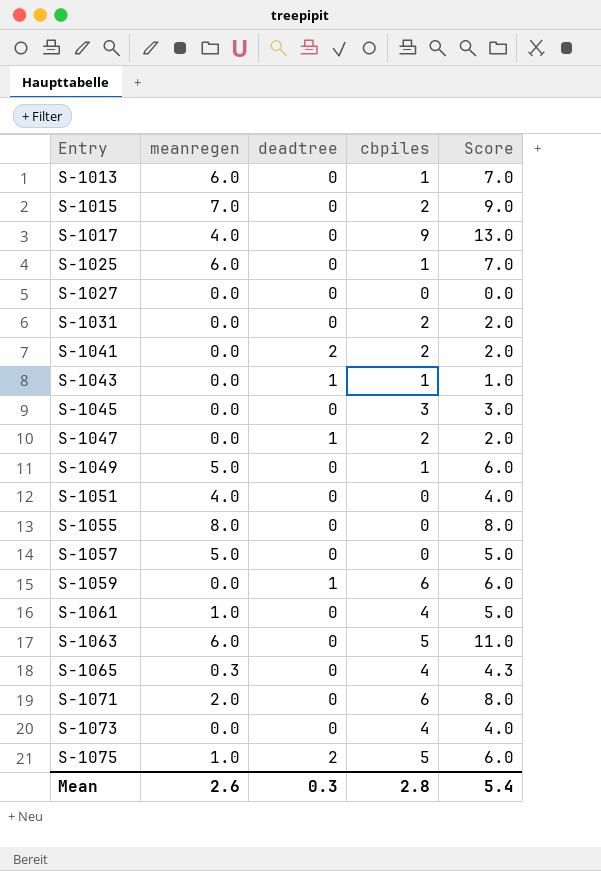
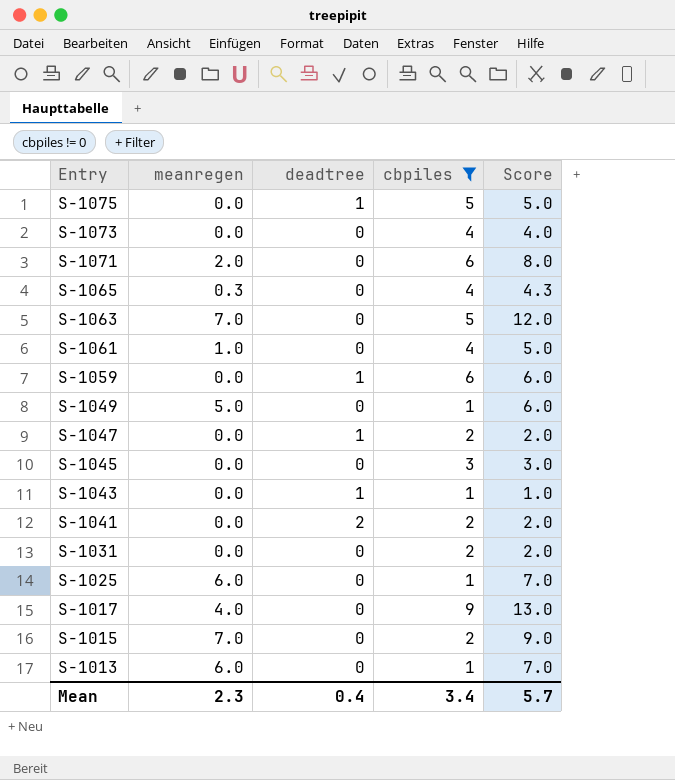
filter: none -> cbpiles != 0
row order: Entry ascending -> Entry descending
S-1075 | meanregen: 1.0 -> 0.0
S-1075 | deadtree: 2 -> 1
S-1075 | Score: 6.0 -> 5.0
S-1063 | meanregen: 6.0 -> 7.0
S-1063 | Score: 11.0 -> 12.0
Mean | meanregen: 2.6 -> 2.3
Mean | deadtree: 0.3 -> 0.4
Mean | cbpiles: 2.8 -> 3.4
Mean | Score: 5.4 -> 5.7

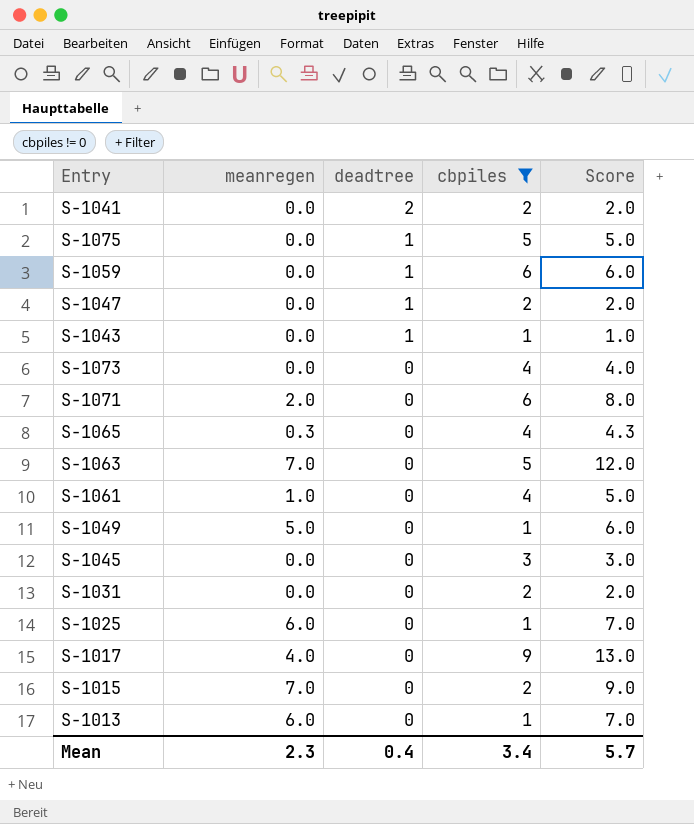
row order: Entry descending -> deadtree descending

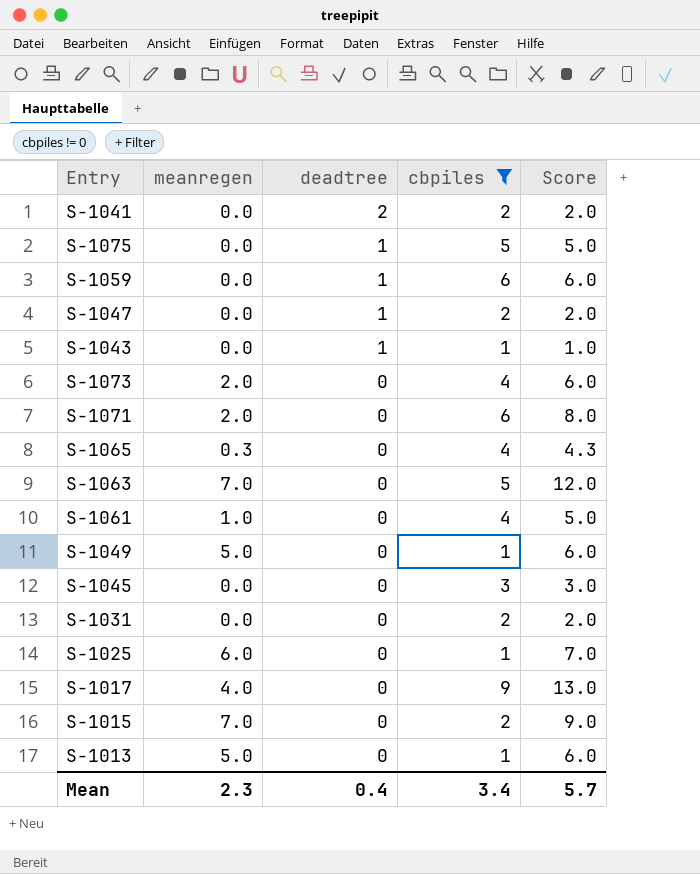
S-1073 | meanregen: 0.0 -> 2.0
S-1073 | Score: 4.0 -> 6.0
S-1013 | meanregen: 6.0 -> 5.0
S-1013 | Score: 7.0 -> 6.0

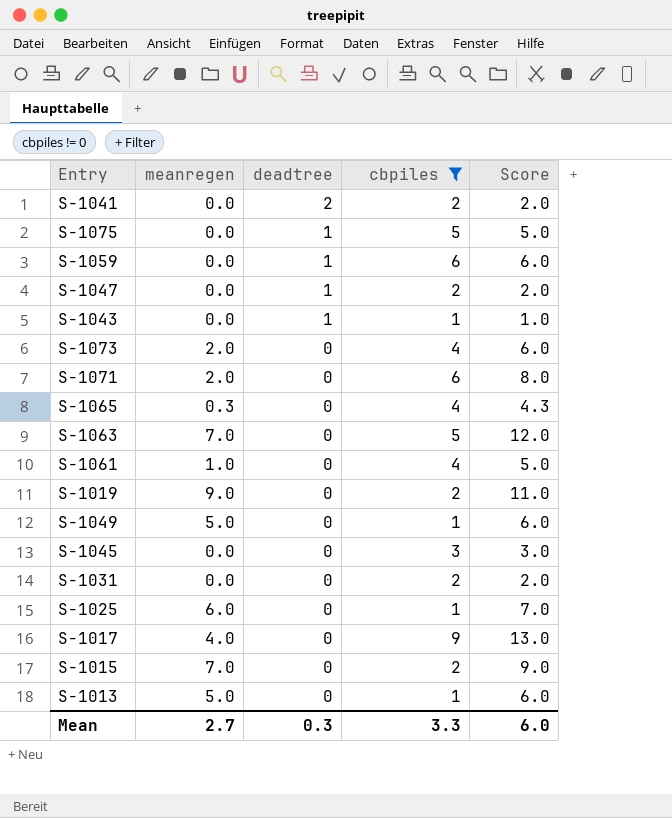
row S-1019: none -> 9.0 | 0 | 2 | 11.0
Mean | meanregen: 2.3 -> 2.7
Mean | deadtree: 0.4 -> 0.3
Mean | cbpiles: 3.4 -> 3.3
Mean | Score: 5.7 -> 6.0

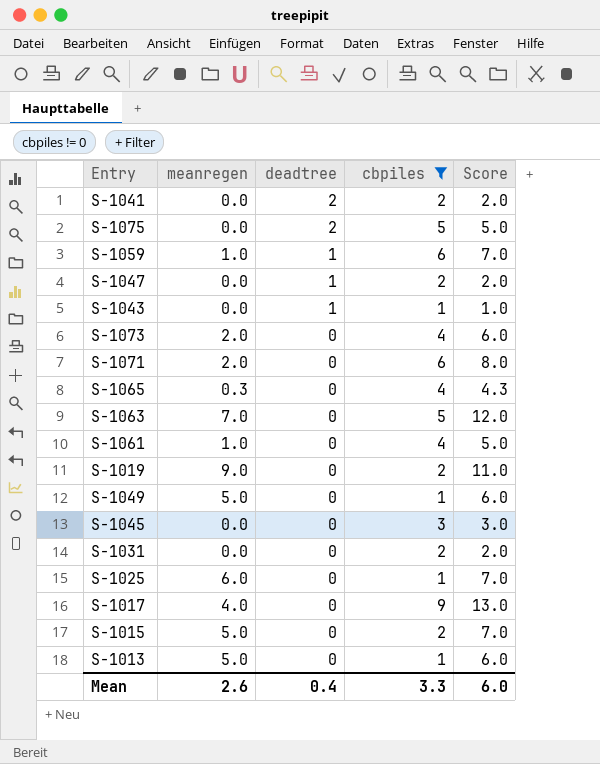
S-1075 | deadtree: 1 -> 2
S-1059 | meanregen: 0.0 -> 1.0
S-1059 | Score: 6.0 -> 7.0
S-1015 | meanregen: 7.0 -> 5.0
S-1015 | Score: 9.0 -> 7.0
Mean | meanregen: 2.7 -> 2.6
Mean | deadtree: 0.3 -> 0.4

